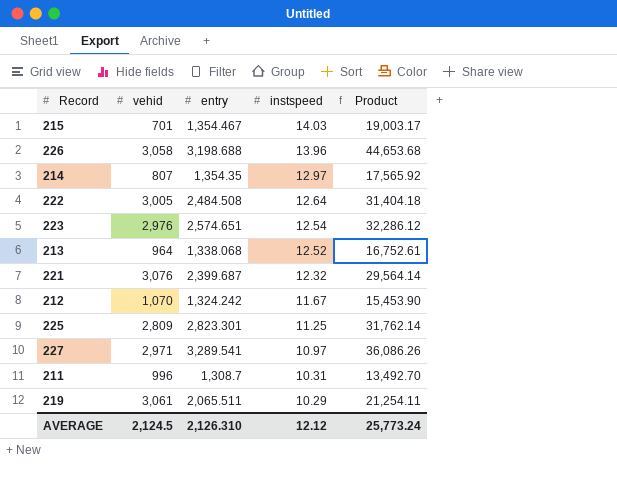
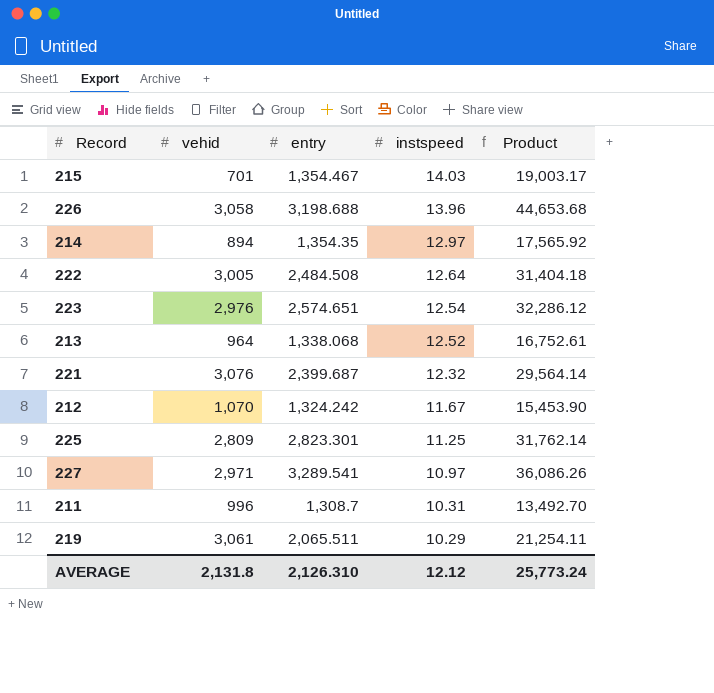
214 | vehid: 807 -> 894
AVERAGE | vehid: 2,124.5 -> 2,131.8

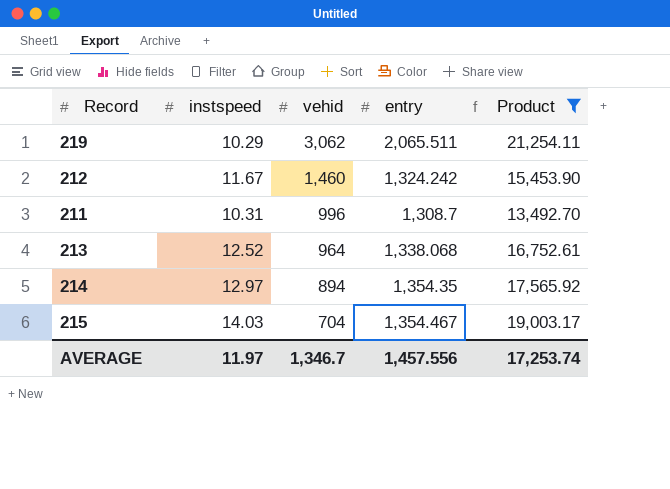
filter: none -> Product <= 21,254.11
row order: instspeed descending -> vehid descending
column instspeed | position: 4 -> 2
219 | vehid: 3,061 -> 3,062
212 | vehid: 1,070 -> 1,460
215 | vehid: 701 -> 704
AVERAGE | instspeed: 12.12 -> 11.97
AVERAGE | vehid: 2,131.8 -> 1,346.7
AVERAGE | entry: 2,126.310 -> 1,457.556
AVERAGE | Product: 25,773.24 -> 17,253.74

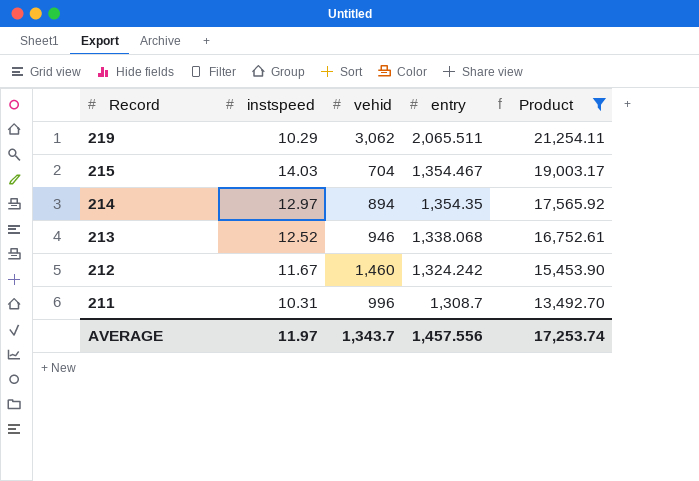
row order: vehid descending -> Record descending
213 | vehid: 964 -> 946
AVERAGE | vehid: 1,346.7 -> 1,343.7

